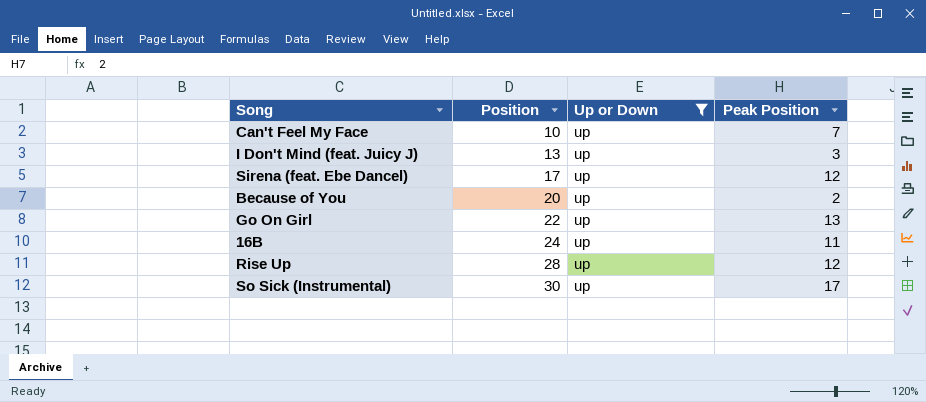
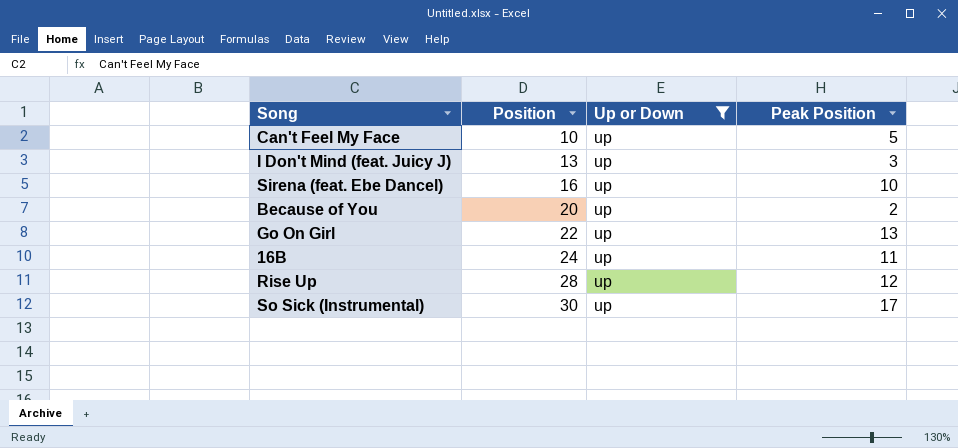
Can't Feel My Face | Peak Position: 7 -> 5
Sirena (feat. Ebe Dancel) | Position: 17 -> 16
Sirena (feat. Ebe Dancel) | Peak Position: 12 -> 10

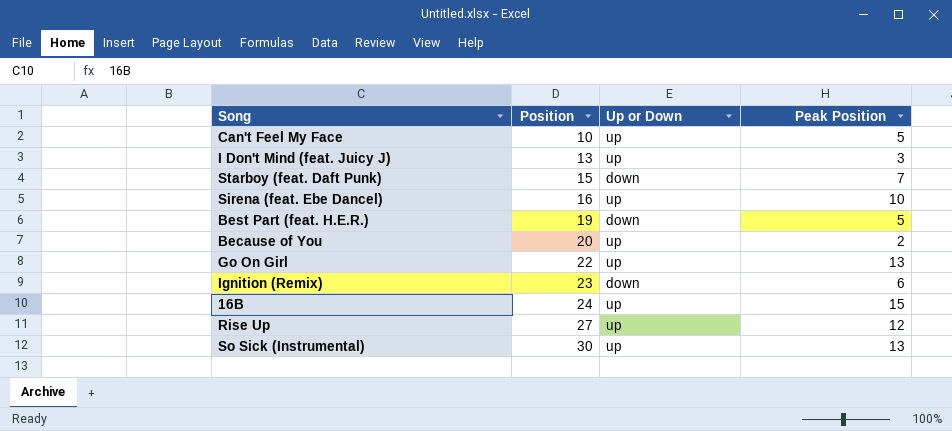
filter: Up or Down = up -> none
16B | Peak Position: 11 -> 15
Rise Up | Position: 28 -> 27
So Sick (Instrumental) | Peak Position: 17 -> 13

